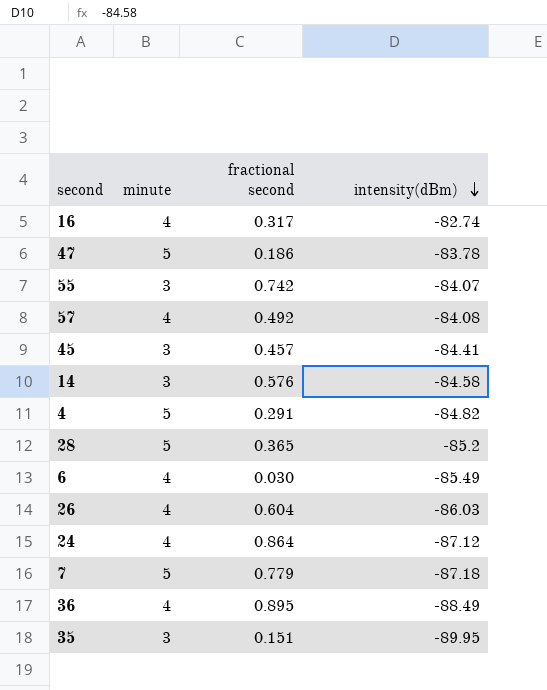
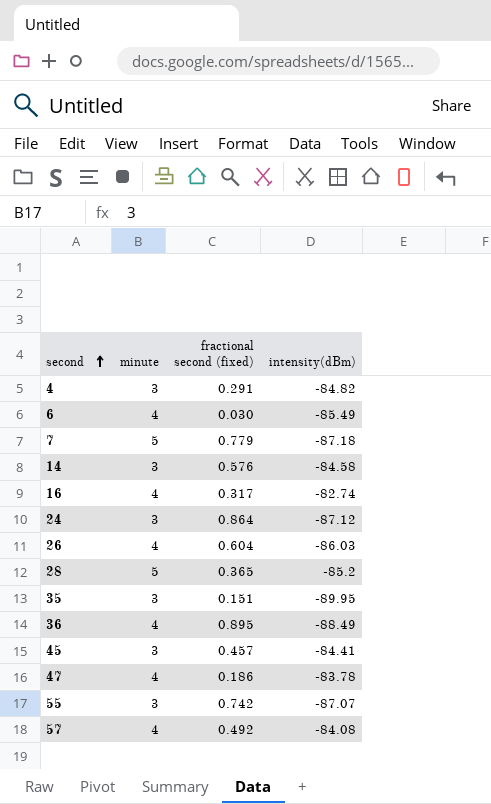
row order: intensity(dBm) descending -> second ascending
column name: fractional second -> fractional second (fixed)
4 | minute: 5 -> 3
24 | minute: 4 -> 3
47 | minute: 5 -> 4
55 | intensity(dBm): -84.07 -> -87.07

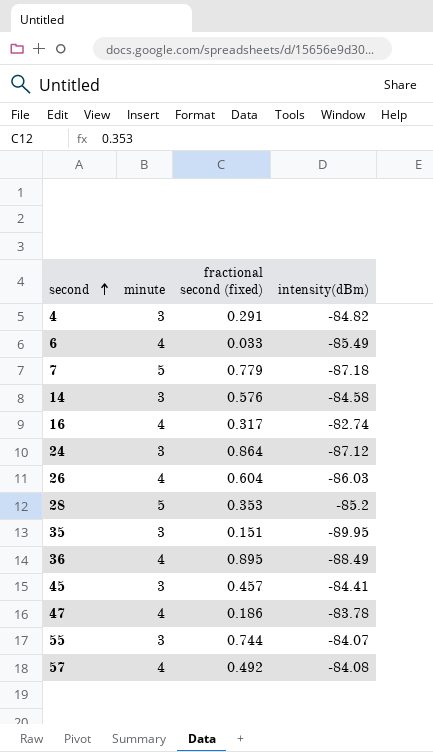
6 | fractional second (fixed): 0.030 -> 0.033
28 | fractional second (fixed): 0.365 -> 0.353
55 | fractional second (fixed): 0.742 -> 0.744
55 | intensity(dBm): -87.07 -> -84.07

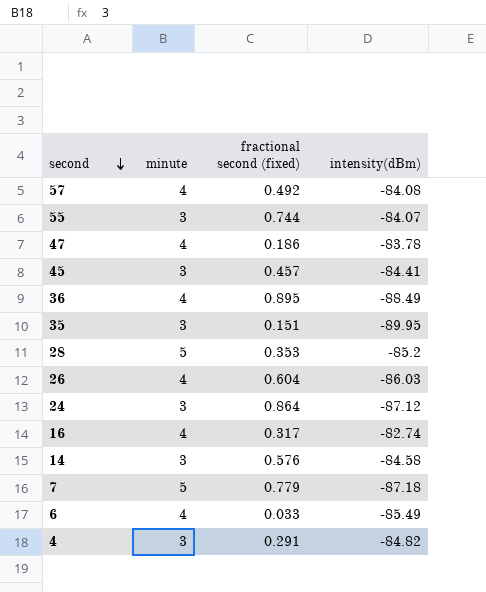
row order: second ascending -> second descending

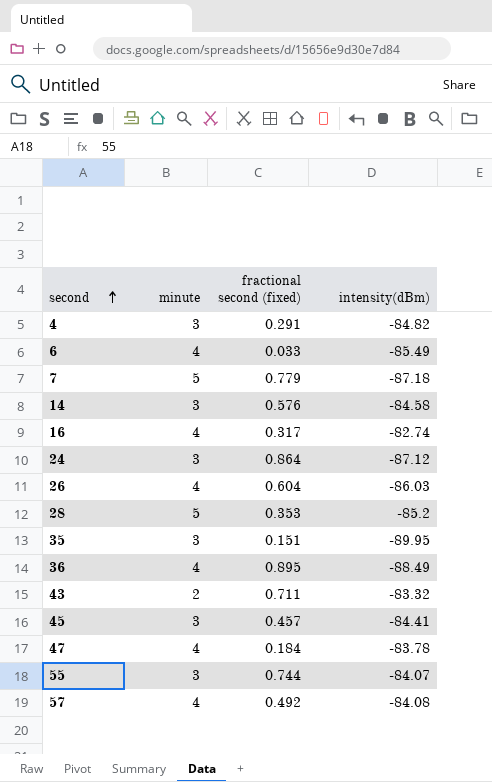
row order: second descending -> second ascending
row 43: none -> 2 | 0.711 | -83.32
47 | fractional second (fixed): 0.186 -> 0.184

